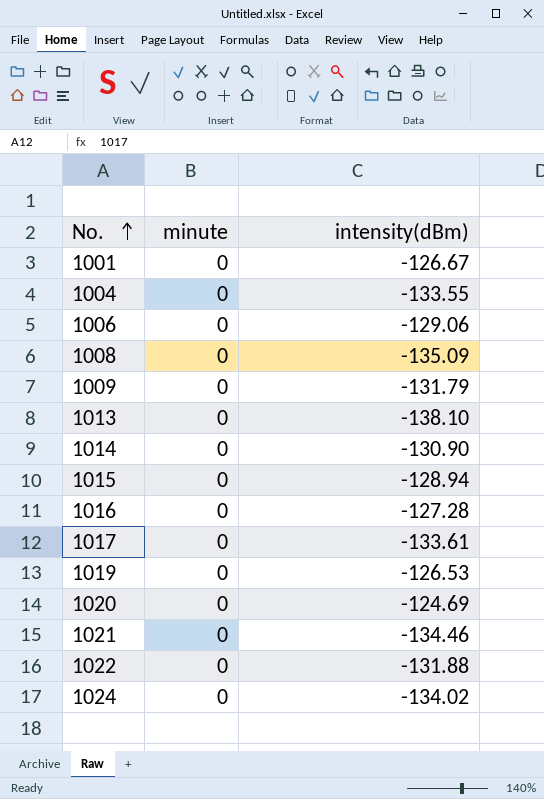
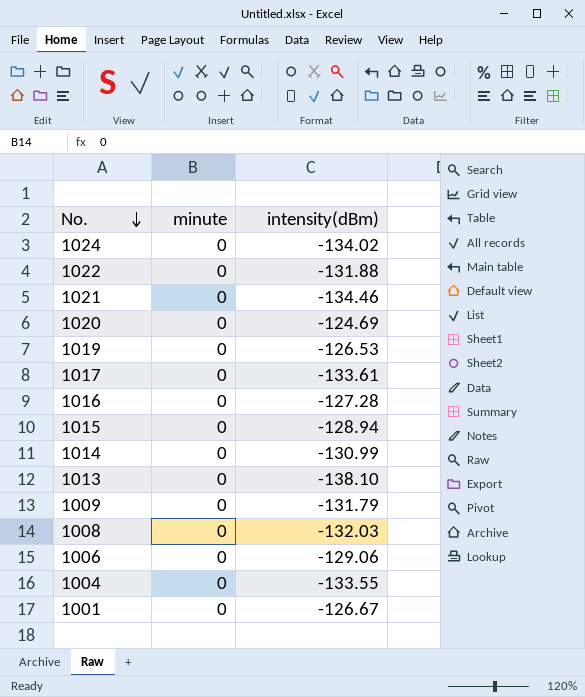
row order: No. ascending -> No. descending
1014 | intensity(dBm): -130.90 -> -130.99
1008 | intensity(dBm): -135.09 -> -132.03

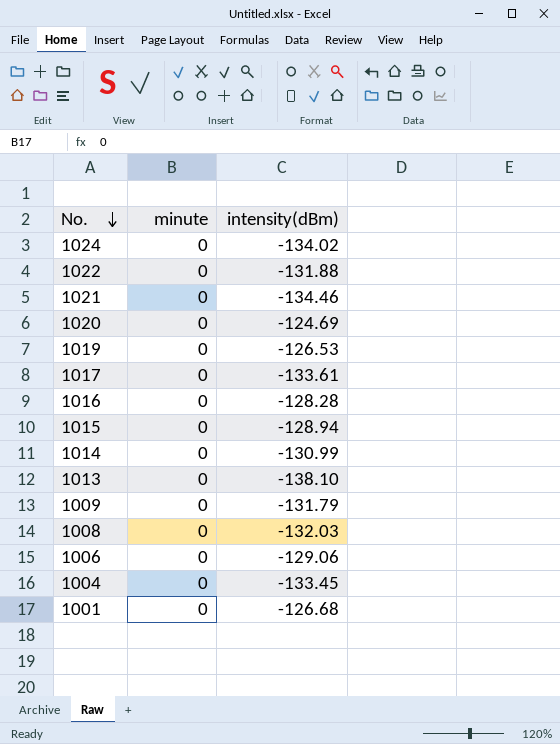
1016 | intensity(dBm): -127.28 -> -128.28
1004 | intensity(dBm): -133.55 -> -133.45
1001 | intensity(dBm): -126.67 -> -126.68

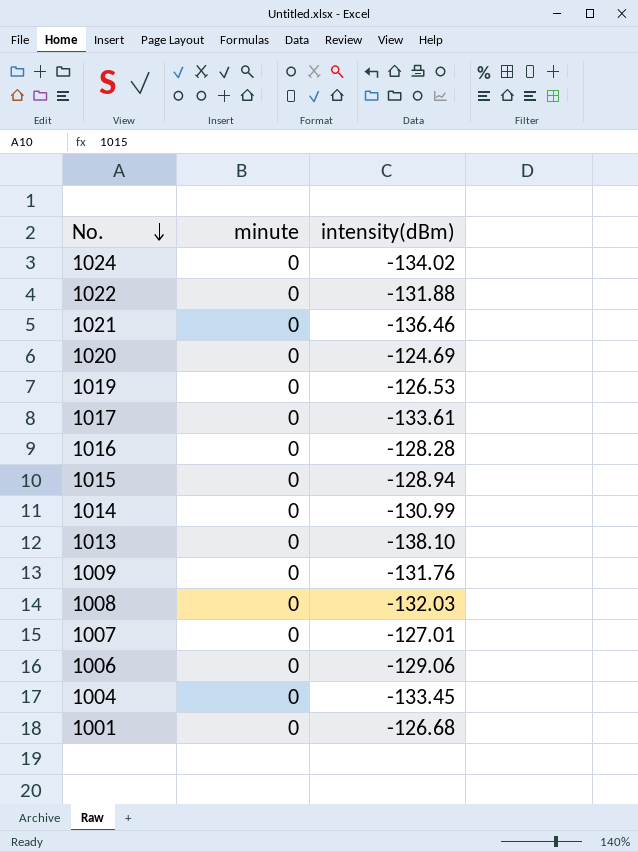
1021 | intensity(dBm): -134.46 -> -136.46
1009 | intensity(dBm): -131.79 -> -131.76
row 1007: none -> 0 | -127.01

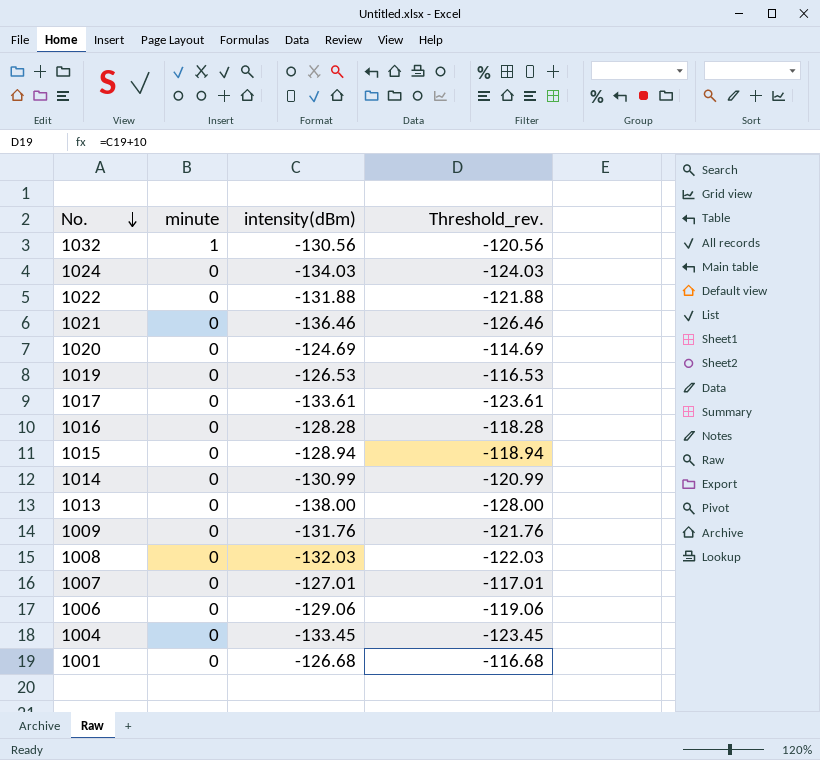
column Threshold_rev. | formula: none -> [intensity(dBm)] + 10
row 1032: none -> 1 | -130.56 | -120.56
1024 | intensity(dBm): -134.02 -> -134.03
1013 | intensity(dBm): -138.10 -> -138.00

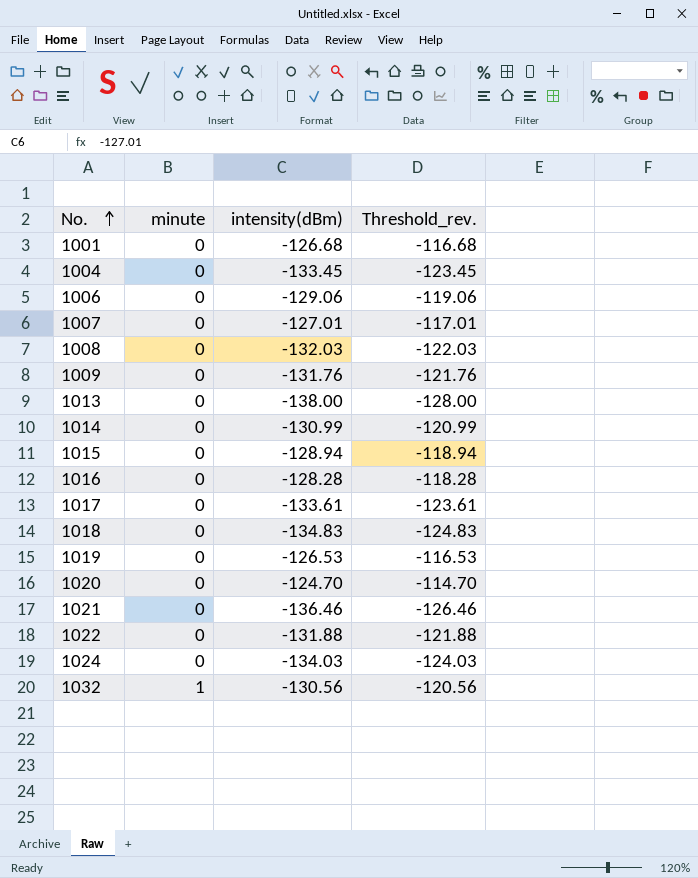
row order: No. descending -> No. ascending
row 1018: none -> 0 | -134.83 | -124.83
1020 | intensity(dBm): -124.69 -> -124.70
1020 | Threshold_rev.: -114.69 -> -114.70

